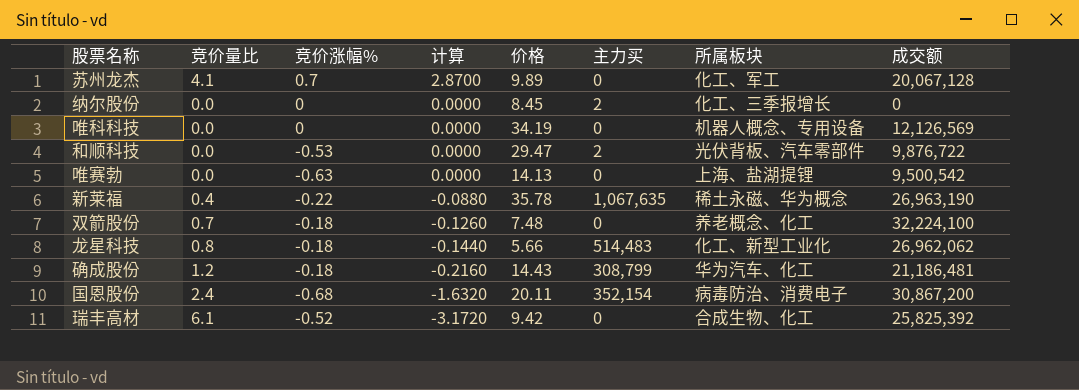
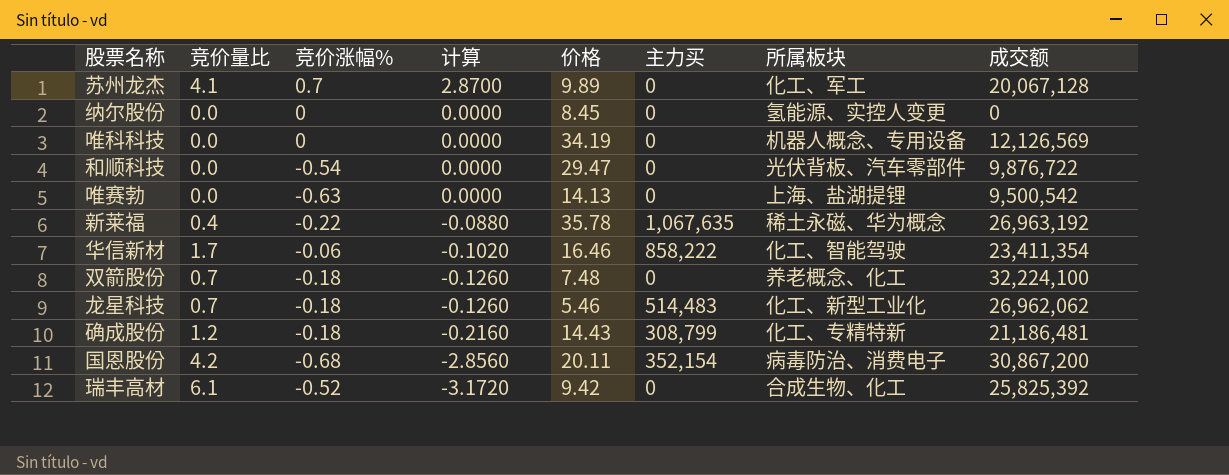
纳尔股份 | 主力买: 2 -> 0
纳尔股份 | 所属板块: 化工、三季报增长 -> 氢能源、实控人变更
和顺科技 | 竞价涨幅%: -0.53 -> -0.54
和顺科技 | 主力买: 2 -> 0
新莱福 | 成交额: 26,963,190 -> 26,963,192
row 华信新材: none -> 1.7 | -0.06 | -0.1020 | 16.46 | 858,222 | 化工、智能驾驶 | 23,411,354
龙星科技 | 竞价量比: 0.8 -> 0.7
龙星科技 | 计算: -0.1440 -> -0.1260
龙星科技 | 价格: 5.66 -> 5.46
确成股份 | 所属板块: 华为汽车、化工 -> 化工、专精特新
国恩股份 | 竞价量比: 2.4 -> 4.2
国恩股份 | 计算: -1.6320 -> -2.8560

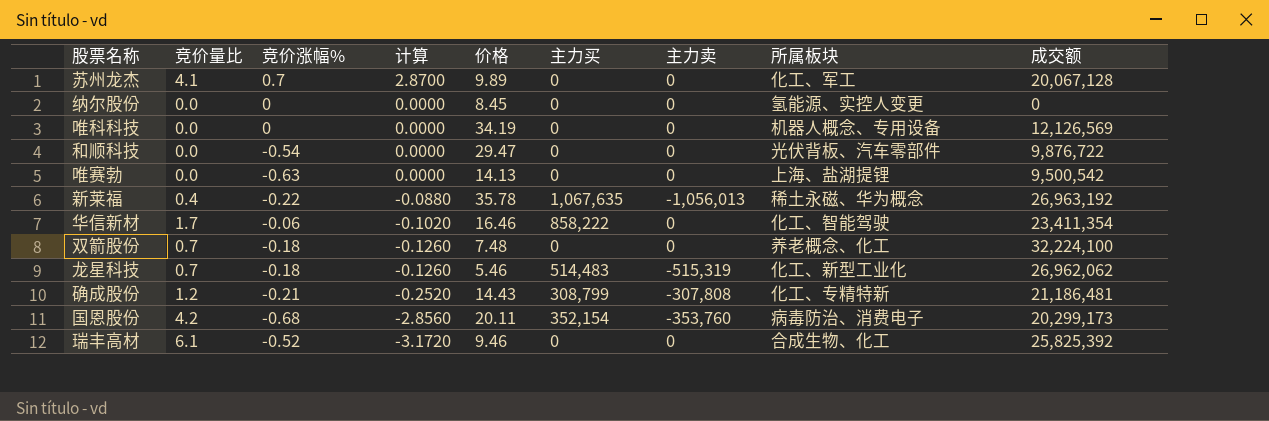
column 主力卖 | position: none -> 7
确成股份 | 竞价涨幅%: -0.18 -> -0.21
确成股份 | 计算: -0.2160 -> -0.2520
国恩股份 | 成交额: 30,867,200 -> 20,299,173
瑞丰高材 | 价格: 9.42 -> 9.46

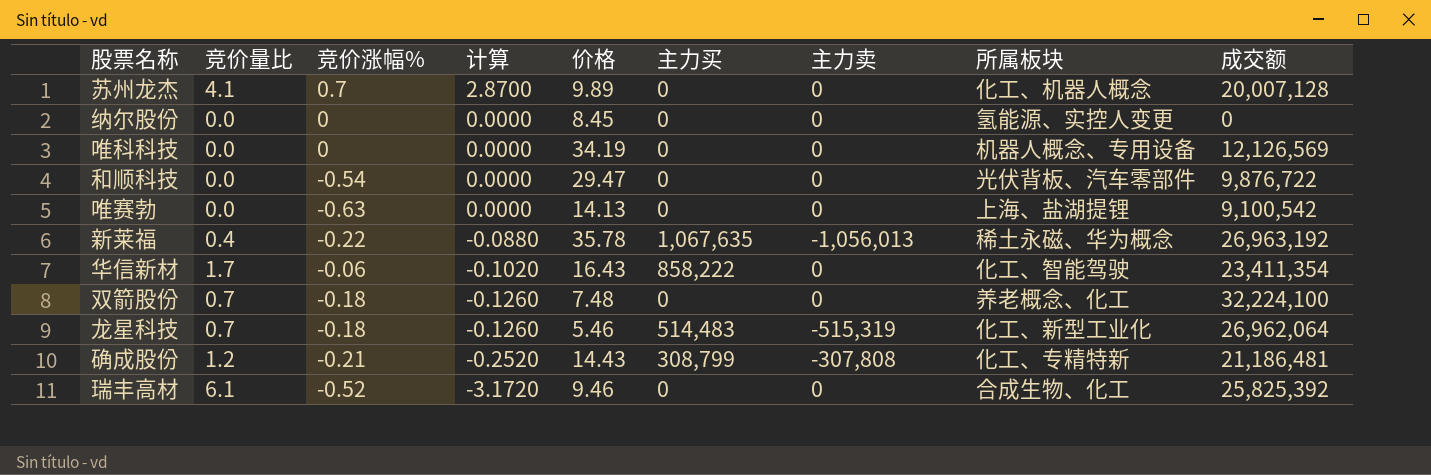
row 国恩股份: 4.2 | -0.68 | -2.8560 | 20.11 | 352,154 | -353,760 | 病毒防治、消费电子 | 20,299,173 -> none
苏州龙杰 | 所属板块: 化工、军工 -> 化工、机器人概念
苏州龙杰 | 成交额: 20,067,128 -> 20,007,128
唯赛勃 | 成交额: 9,500,542 -> 9,100,542
华信新材 | 价格: 16.46 -> 16.43
龙星科技 | 成交额: 26,962,062 -> 26,962,064

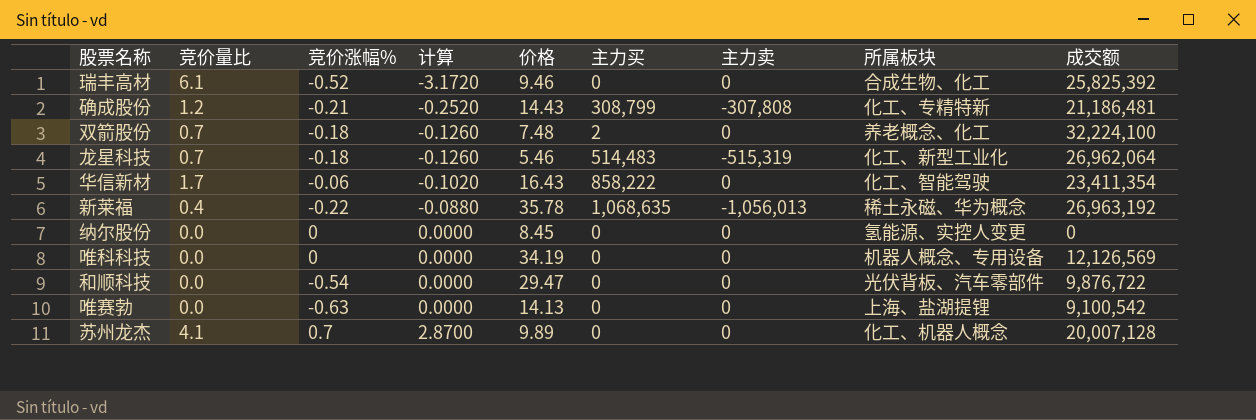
row order: 计算 descending -> 计算 ascending
双箭股份 | 主力买: 0 -> 2
新莱福 | 主力买: 1,067,635 -> 1,068,635

